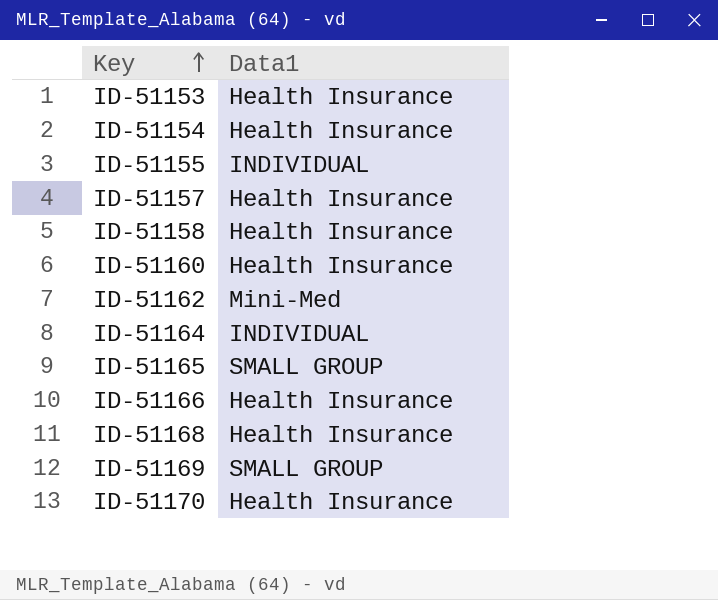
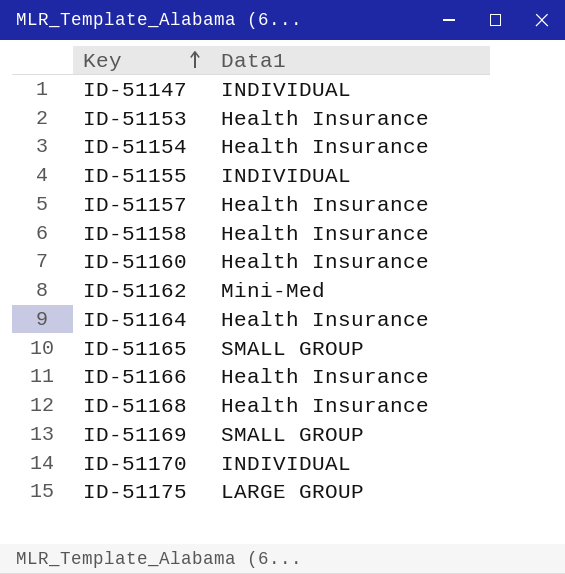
row ID-51147: none -> INDIVIDUAL
ID-51164 | Data1: INDIVIDUAL -> Health Insurance
ID-51170 | Data1: Health Insurance -> INDIVIDUAL
row ID-51175: none -> LARGE GROUP

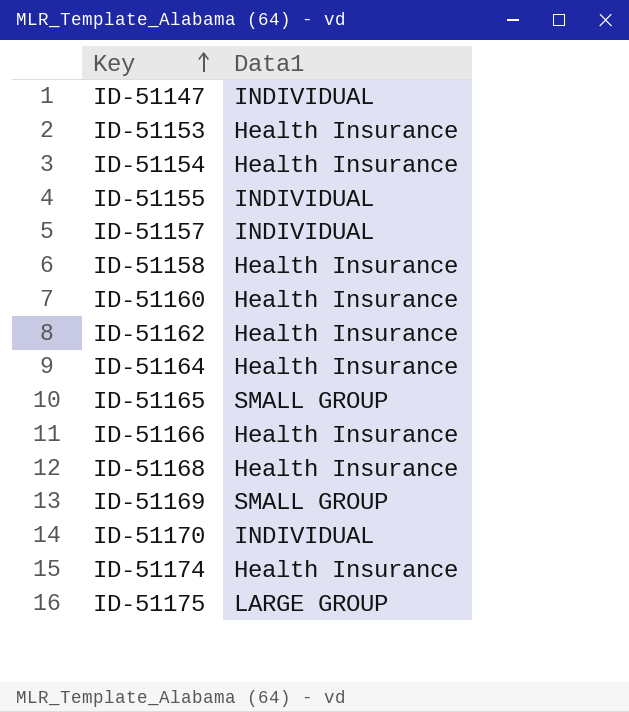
ID-51157 | Data1: Health Insurance -> INDIVIDUAL
ID-51162 | Data1: Mini-Med -> Health Insurance
row ID-51174: none -> Health Insurance

